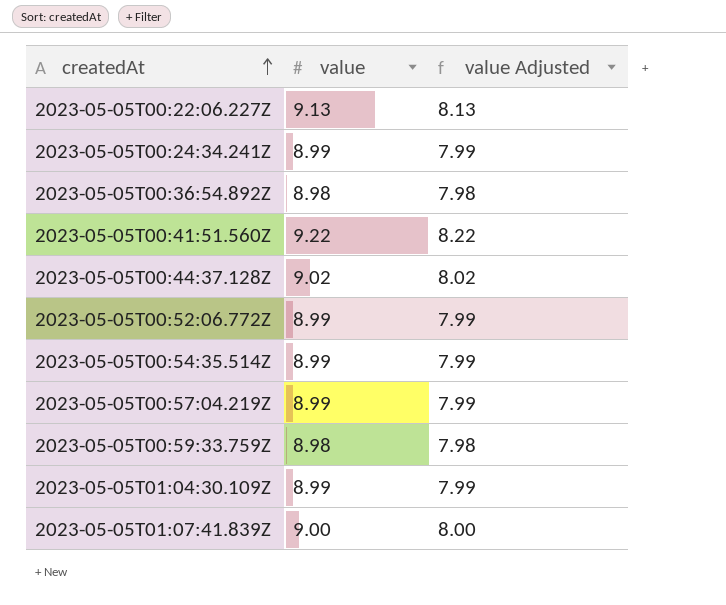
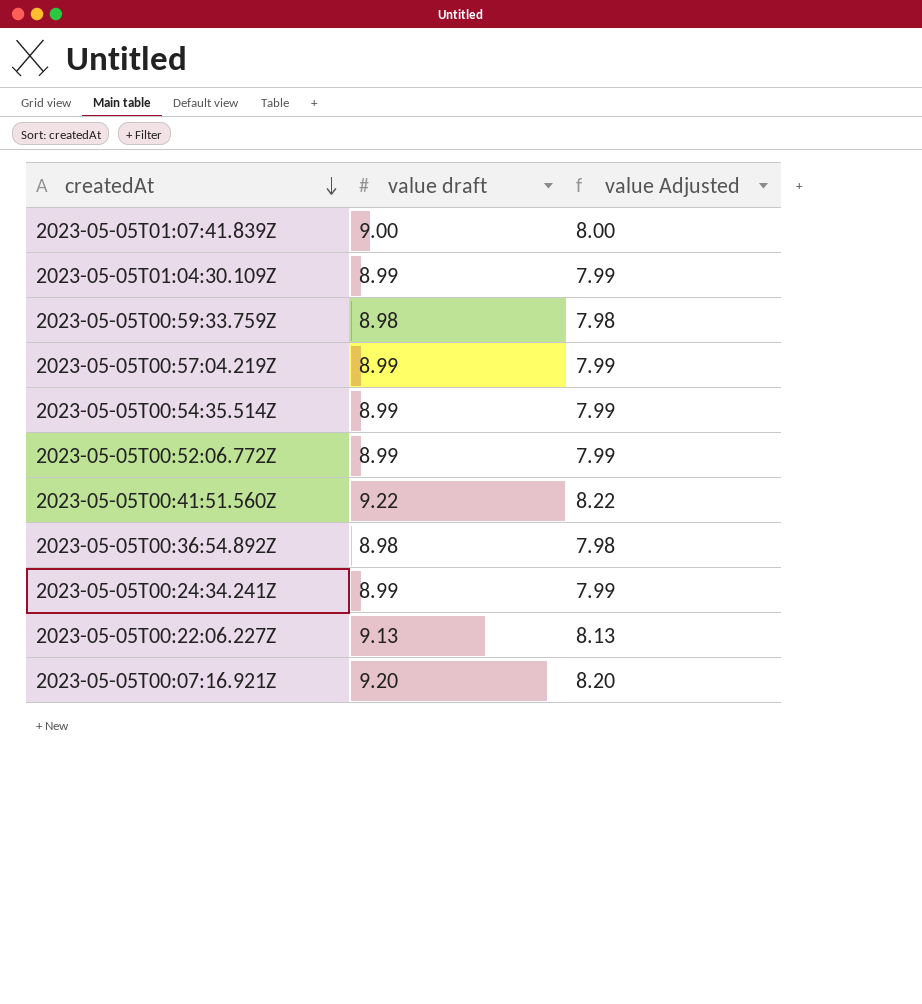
row order: createdAt ascending -> createdAt descending
column name: value -> value draft
row 2023-05-05T00:44:37.128Z: 9.02 | 8.02 -> none
row 2023-05-05T00:07:16.921Z: none -> 9.20 | 8.20

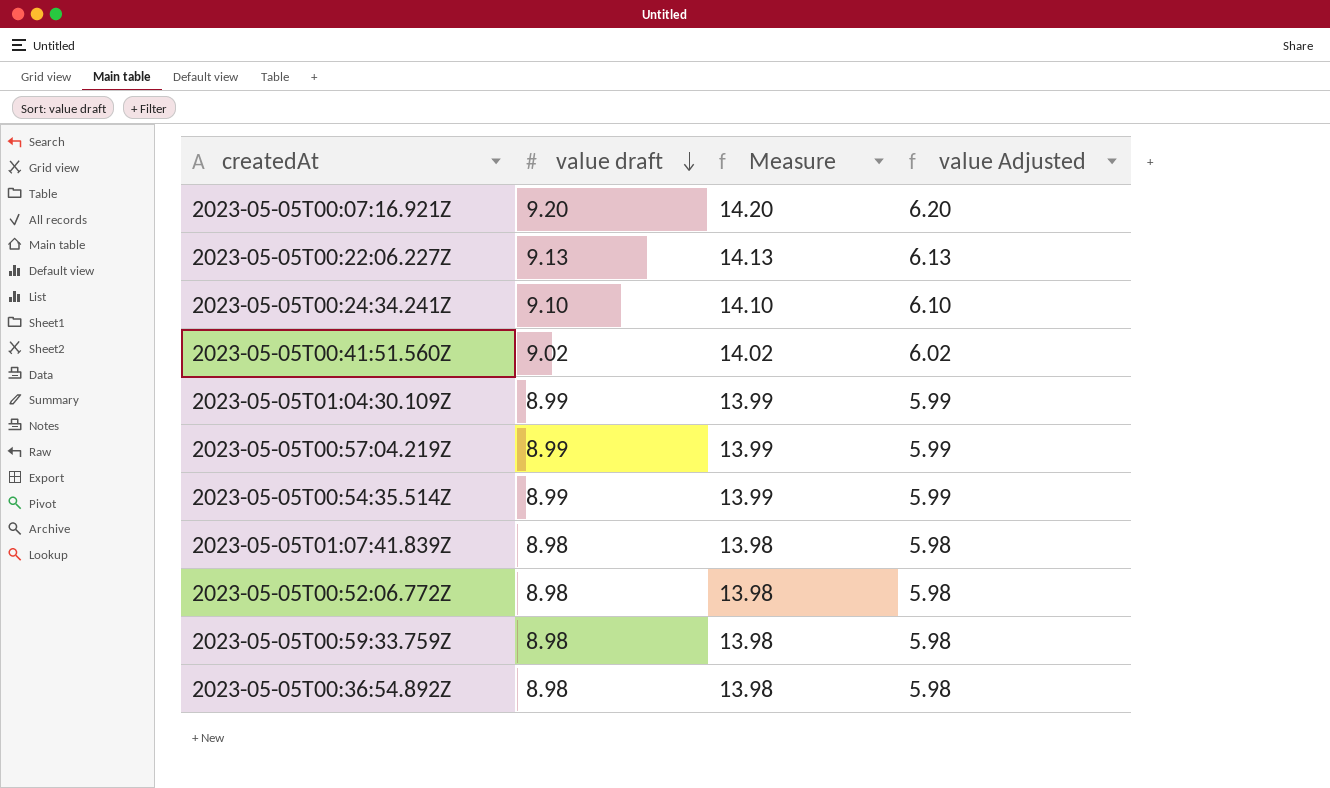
row order: createdAt descending -> value draft descending
column Measure | formula: none -> [value draft] + 5
column value Adjusted | formula: [value draft] - 1 -> [value draft] - 3
2023-05-05T00:24:34.241Z | value draft: 8.99 -> 9.10
2023-05-05T00:41:51.560Z | value draft: 9.22 -> 9.02
2023-05-05T01:07:41.839Z | value draft: 9.00 -> 8.98
2023-05-05T00:52:06.772Z | value draft: 8.99 -> 8.98

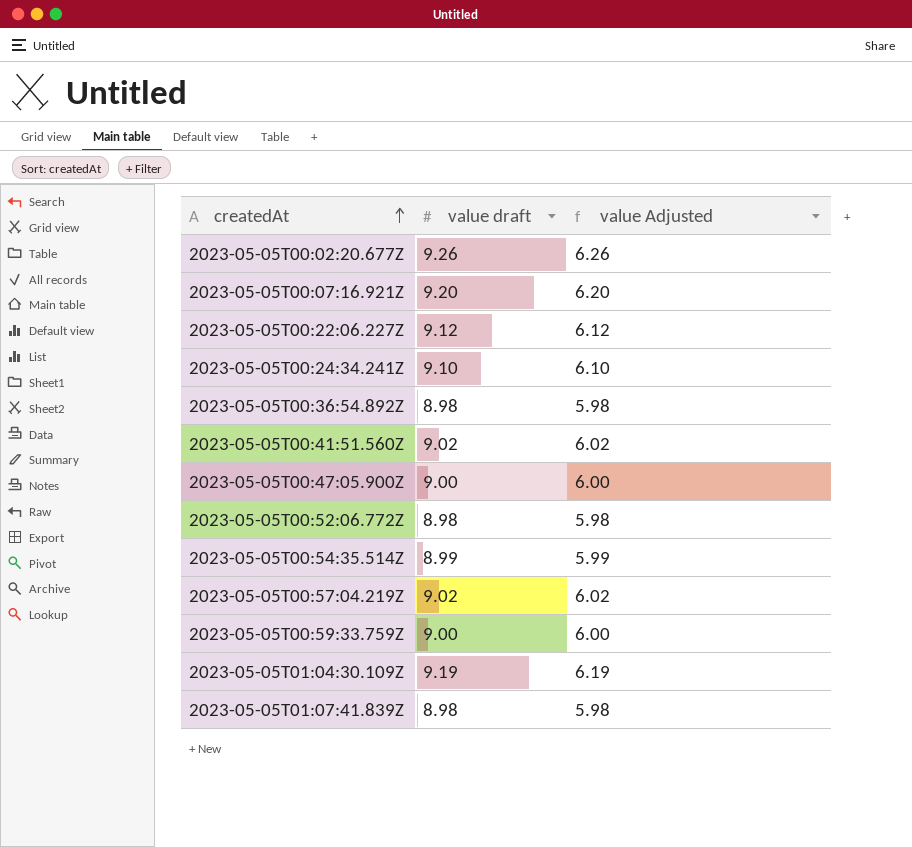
row order: value draft descending -> createdAt ascending
column Measure | formula: [value draft] + 5 -> none
row 2023-05-05T00:02:20.677Z: none -> 9.26 | 6.26
2023-05-05T00:22:06.227Z | value draft: 9.13 -> 9.12
2023-05-05T00:22:06.227Z | value Adjusted: 6.13 -> 6.12
row 2023-05-05T00:47:05.900Z: none -> 9.00 | 6.00
2023-05-05T00:57:04.219Z | value draft: 8.99 -> 9.02
2023-05-05T00:57:04.219Z | value Adjusted: 5.99 -> 6.02
2023-05-05T00:59:33.759Z | value draft: 8.98 -> 9.00
2023-05-05T00:59:33.759Z | value Adjusted: 5.98 -> 6.00
2023-05-05T01:04:30.109Z | value draft: 8.99 -> 9.19
2023-05-05T01:04:30.109Z | value Adjusted: 5.99 -> 6.19

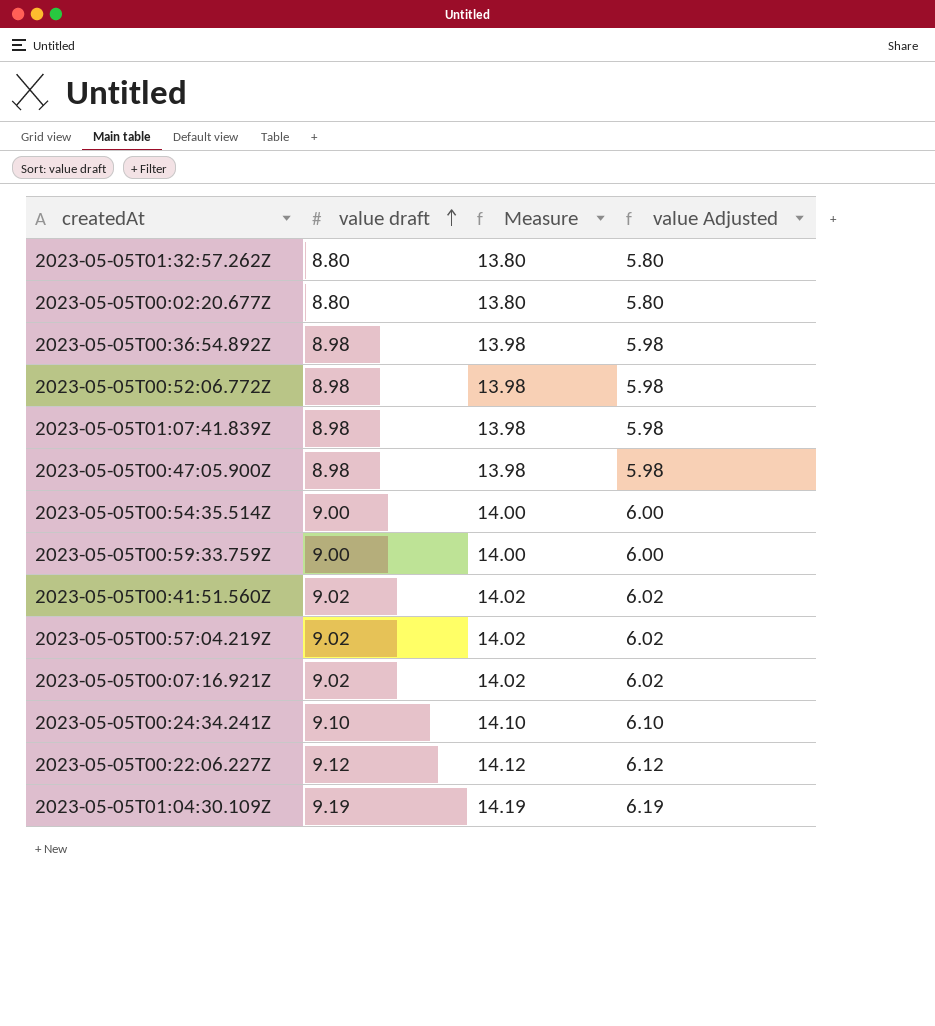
row order: createdAt ascending -> value draft ascending
column Measure | formula: none -> [value draft] + 5
row 2023-05-05T01:32:57.262Z: none -> 8.80 | 13.80 | 5.80
2023-05-05T00:02:20.677Z | value draft: 9.26 -> 8.80
2023-05-05T00:02:20.677Z | value Adjusted: 6.26 -> 5.80
2023-05-05T00:47:05.900Z | value draft: 9.00 -> 8.98
2023-05-05T00:47:05.900Z | value Adjusted: 6.00 -> 5.98
2023-05-05T00:54:35.514Z | value draft: 8.99 -> 9.00
2023-05-05T00:54:35.514Z | value Adjusted: 5.99 -> 6.00
2023-05-05T00:07:16.921Z | value draft: 9.20 -> 9.02
2023-05-05T00:07:16.921Z | value Adjusted: 6.20 -> 6.02

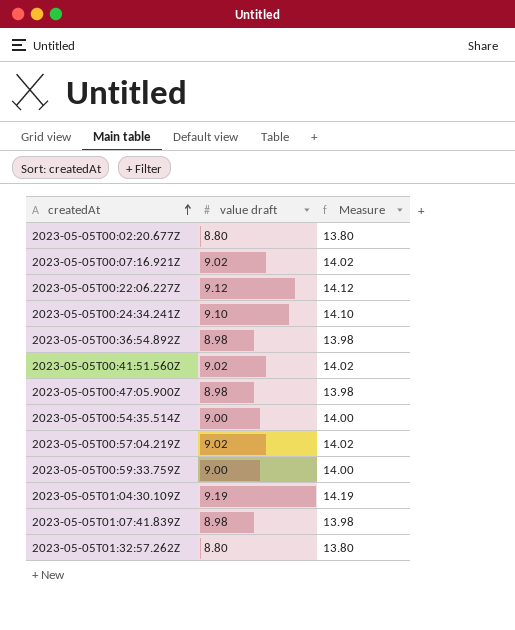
row order: value draft ascending -> createdAt ascending
column value Adjusted | formula: [value draft] - 3 -> none
row 2023-05-05T00:52:06.772Z: 8.98 | 13.98 | 5.98 -> none

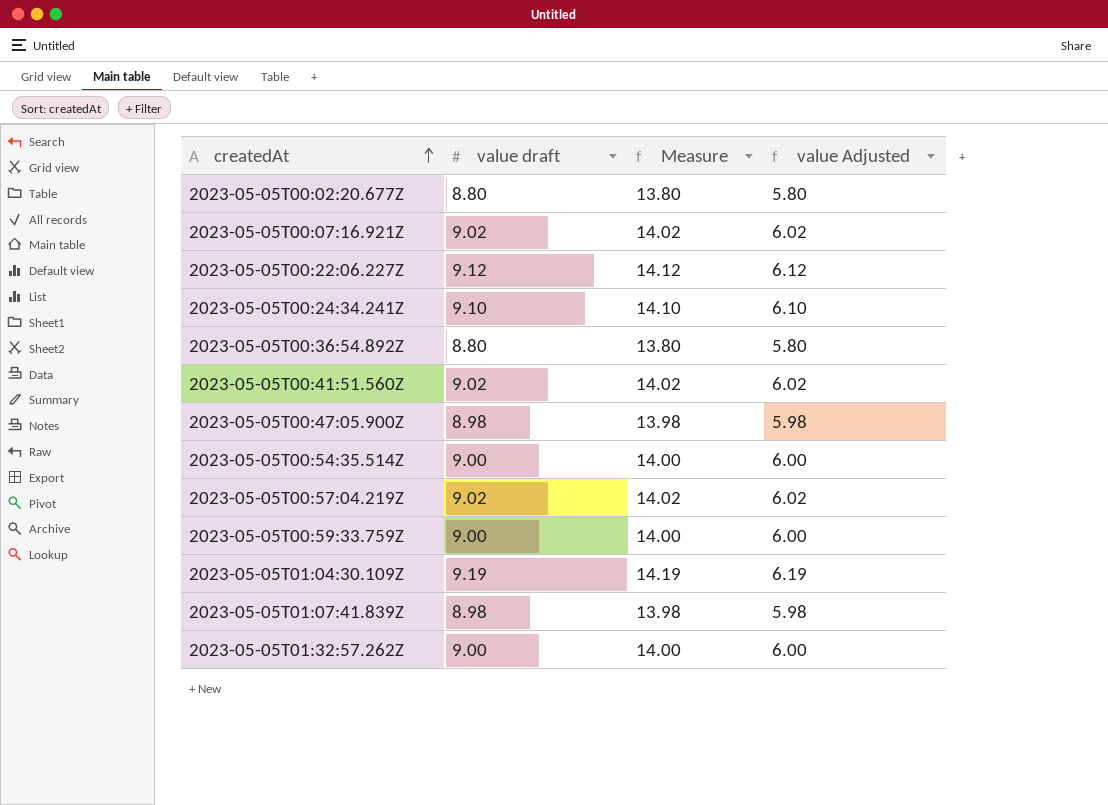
column value Adjusted | formula: none -> [value draft] - 3
2023-05-05T00:36:54.892Z | value draft: 8.98 -> 8.80
2023-05-05T00:36:54.892Z | Measure: 13.98 -> 13.80
2023-05-05T01:32:57.262Z | value draft: 8.80 -> 9.00
2023-05-05T01:32:57.262Z | Measure: 13.80 -> 14.00

